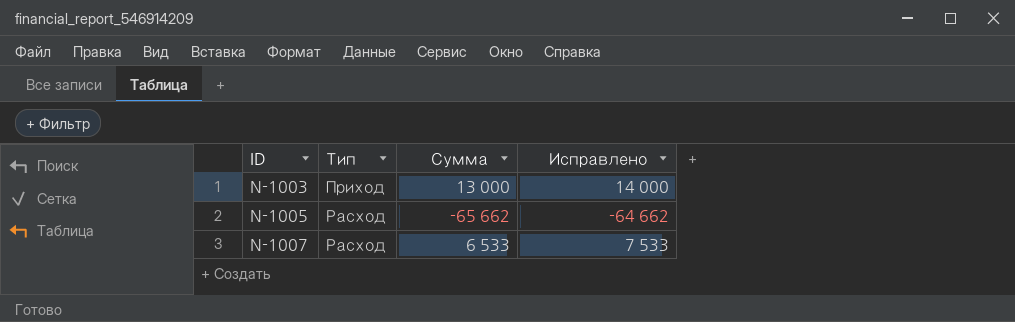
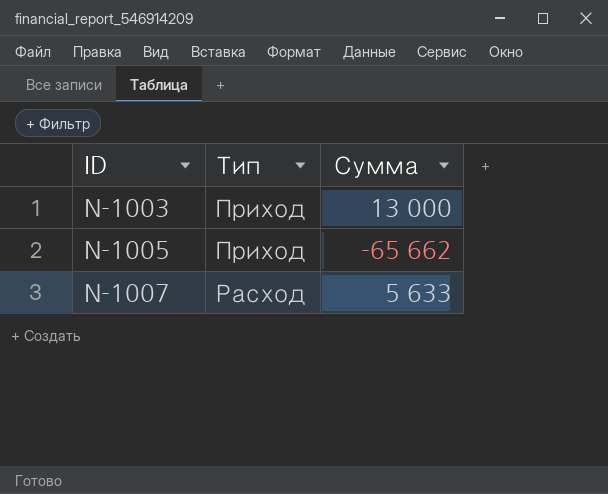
column Исправлено | formula: [Сумма] + 1000 -> none
N-1005 | Тип: Расход -> Приход
N-1007 | Сумма: 6 533 -> 5 633

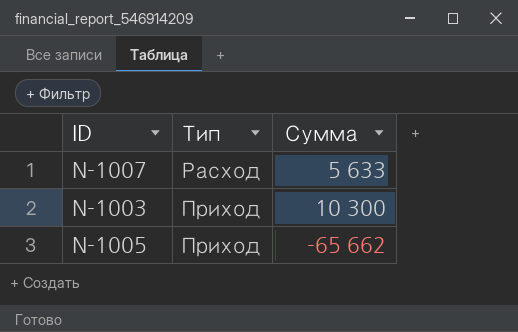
row order: ID ascending -> Тип descending
N-1003 | Сумма: 13 000 -> 10 300

